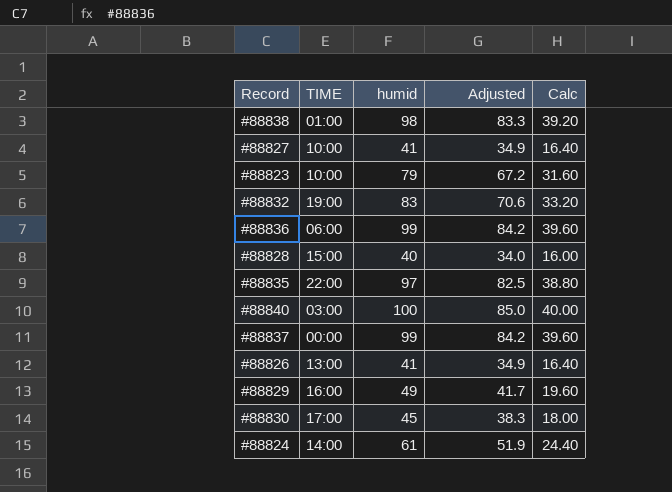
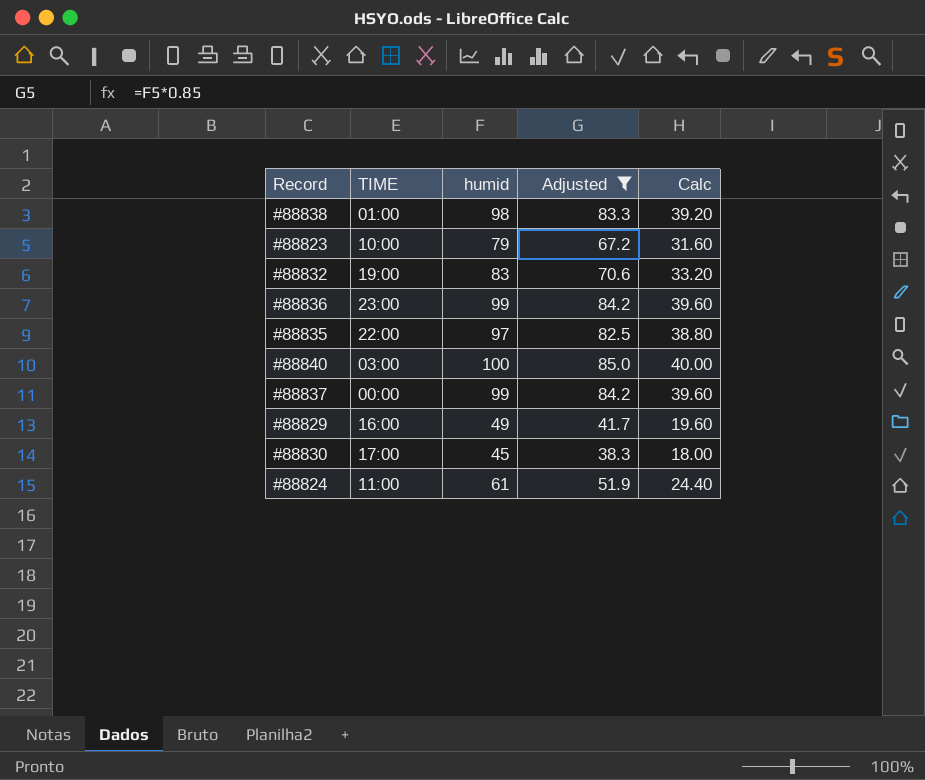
filter: none -> Adjusted >= 38.3
#88836 | TIME: 06:00 -> 23:00
#88824 | TIME: 14:00 -> 11:00

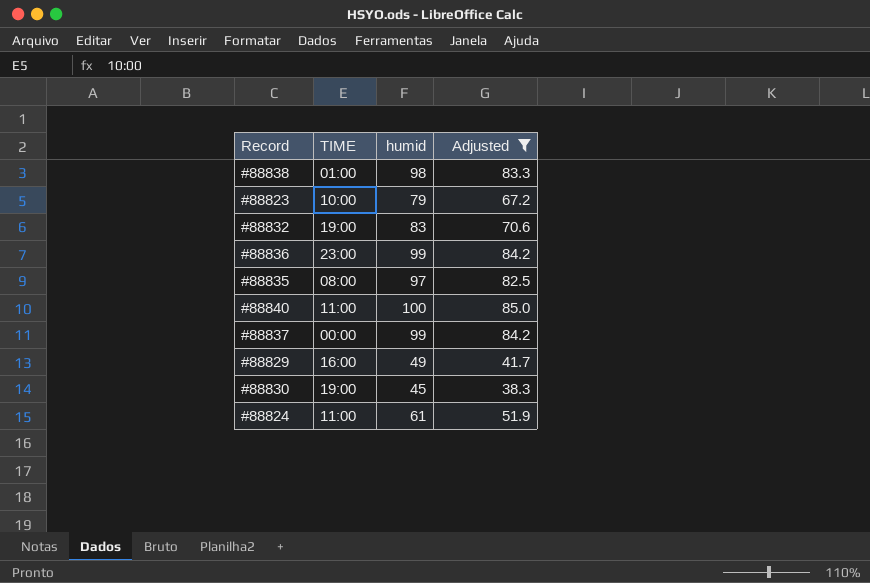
column Calc | formula: [humid] * 0.4 -> none
#88835 | TIME: 22:00 -> 08:00
#88840 | TIME: 03:00 -> 11:00
#88830 | TIME: 17:00 -> 19:00

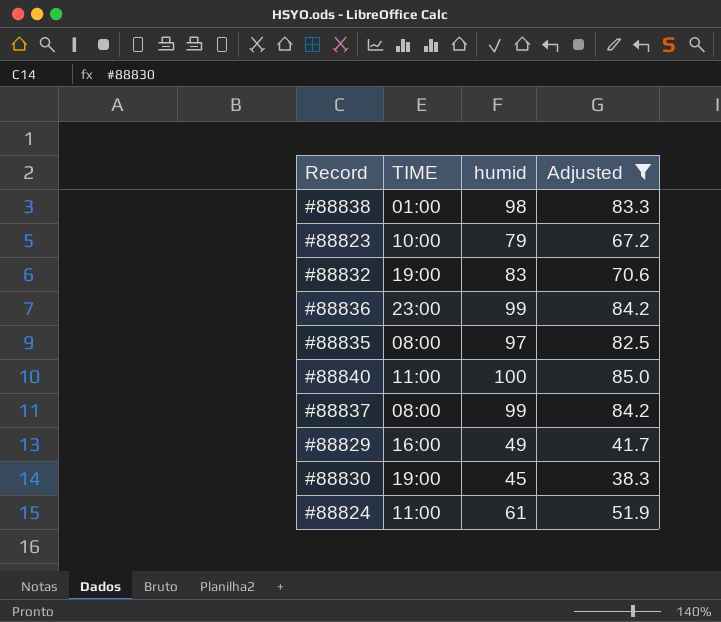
#88837 | TIME: 00:00 -> 08:00

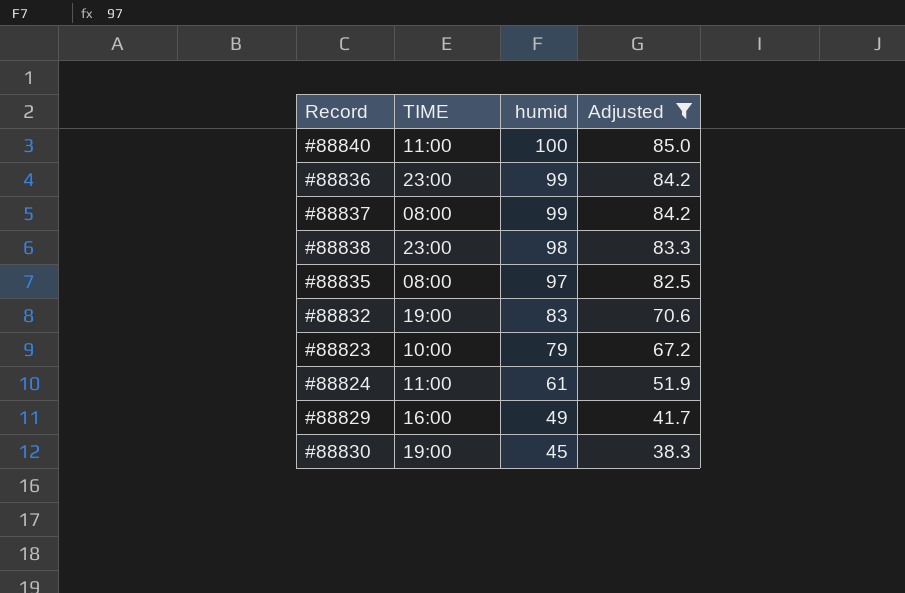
row order: none -> humid descending
#88838 | TIME: 01:00 -> 23:00

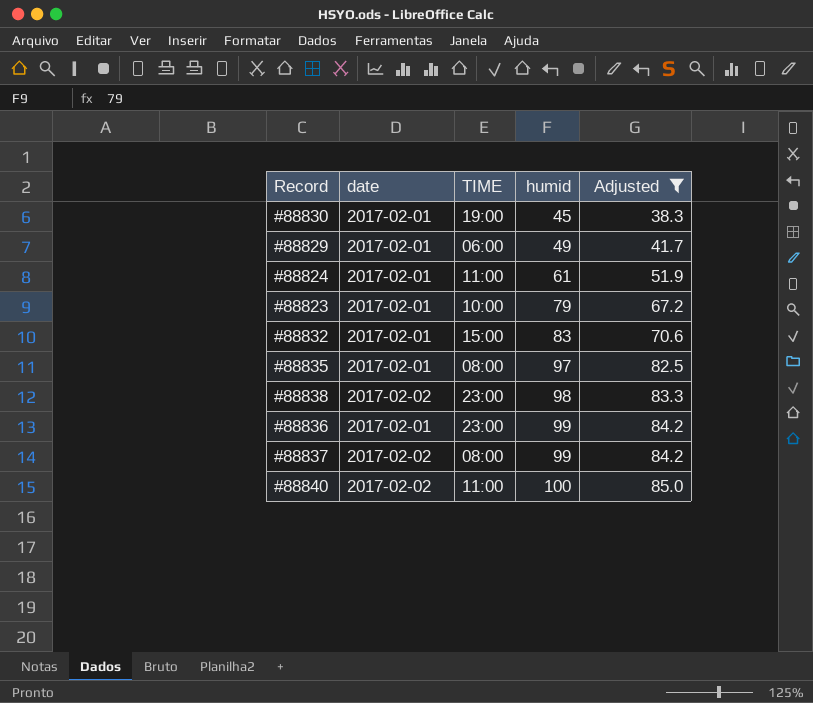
row order: humid descending -> humid ascending
column date | position: none -> 2
#88829 | TIME: 16:00 -> 06:00
#88832 | TIME: 19:00 -> 15:00

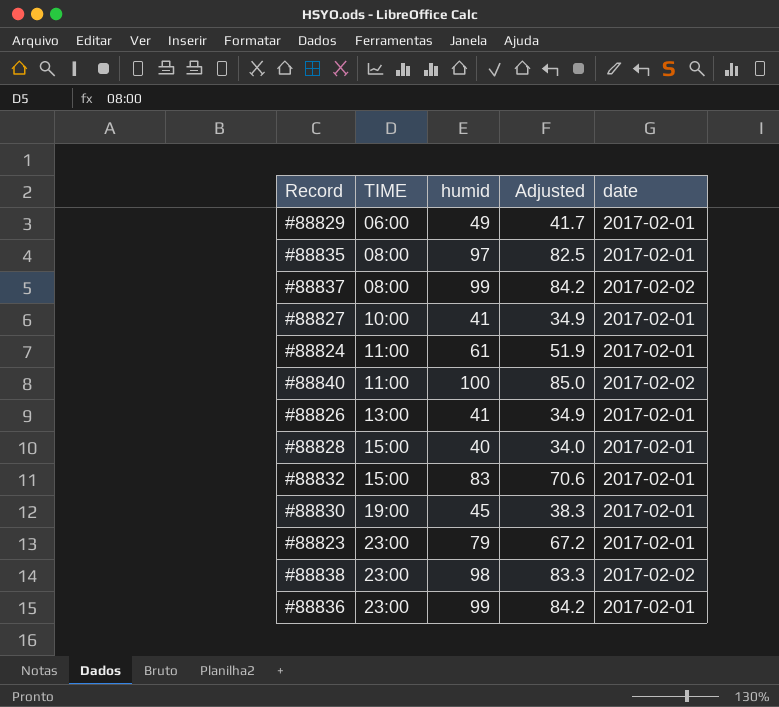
filter: Adjusted >= 38.3 -> none
row order: humid ascending -> TIME ascending
column date | position: 2 -> 5
#88823 | TIME: 10:00 -> 23:00

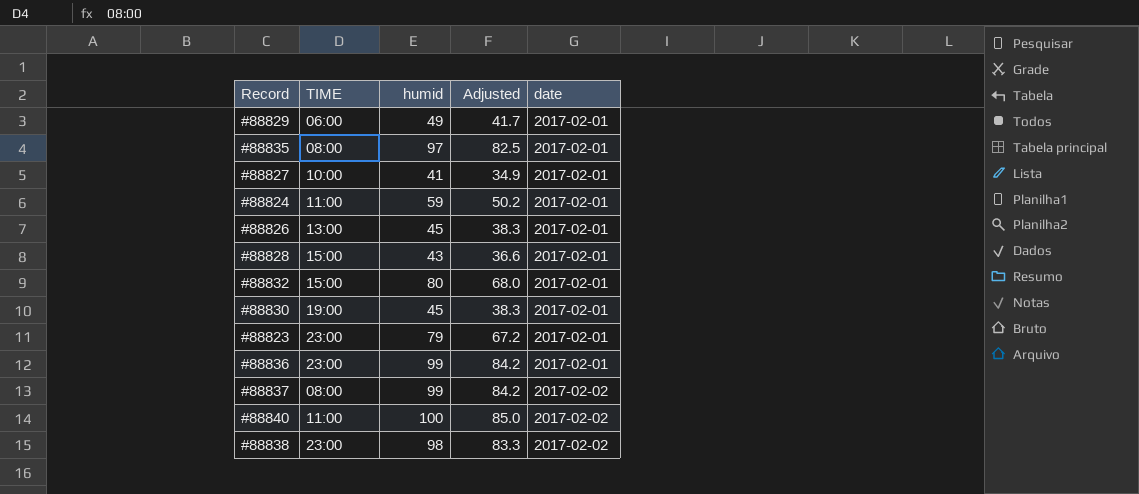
row order: TIME ascending -> date ascending
#88824 | humid: 61 -> 59
#88824 | Adjusted: 51.9 -> 50.2
#88826 | humid: 41 -> 45
#88826 | Adjusted: 34.9 -> 38.3
#88828 | humid: 40 -> 43
#88828 | Adjusted: 34.0 -> 36.6
#88832 | humid: 83 -> 80
#88832 | Adjusted: 70.6 -> 68.0

